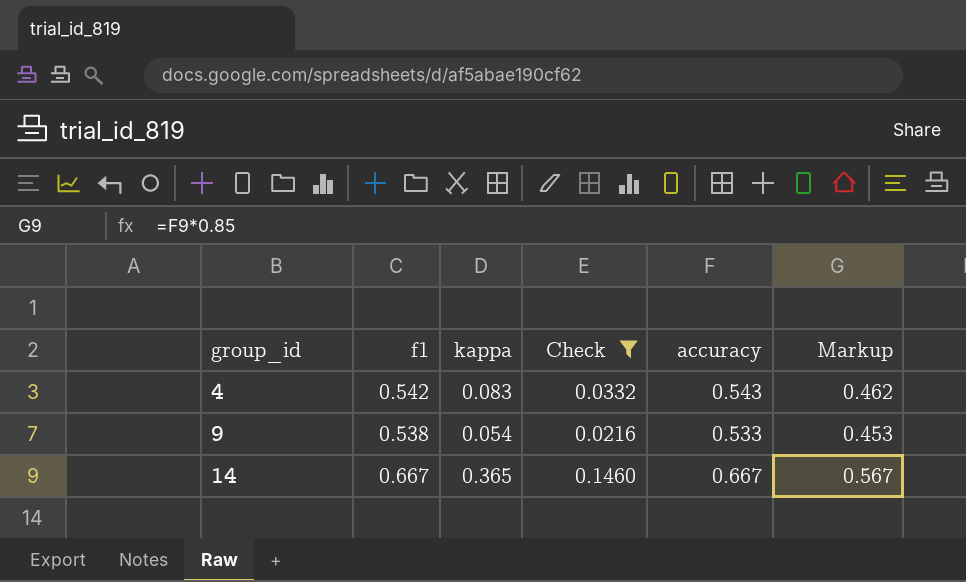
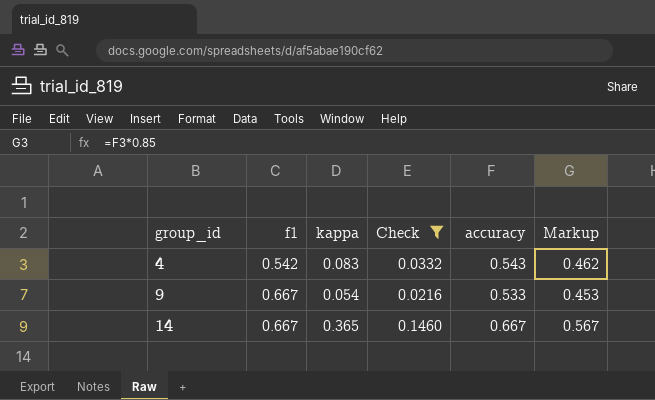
9 | f1: 0.538 -> 0.667

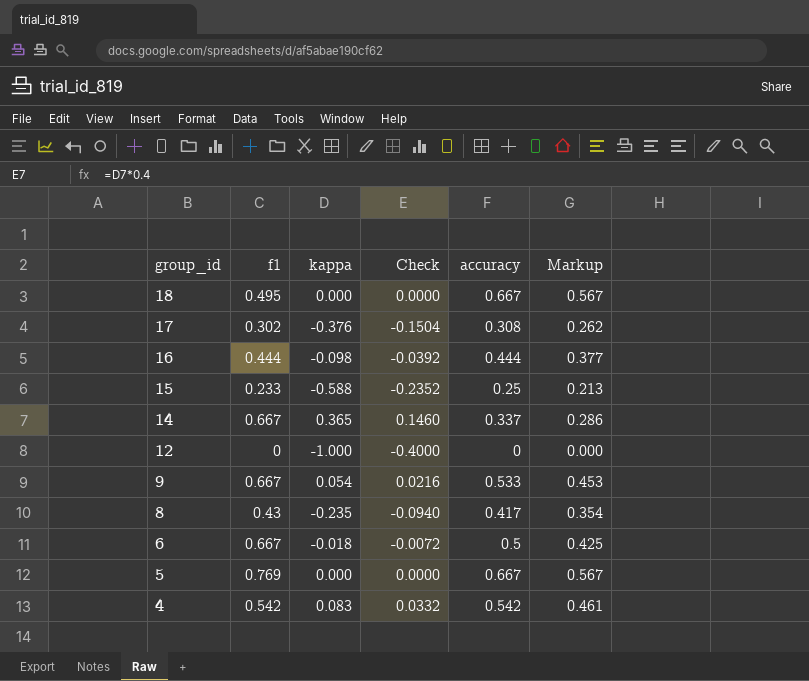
filter: Check >= 0.0216 -> none
row order: group_id ascending -> group_id descending
14 | accuracy: 0.667 -> 0.337
14 | Markup: 0.567 -> 0.286
4 | accuracy: 0.543 -> 0.542
4 | Markup: 0.462 -> 0.461

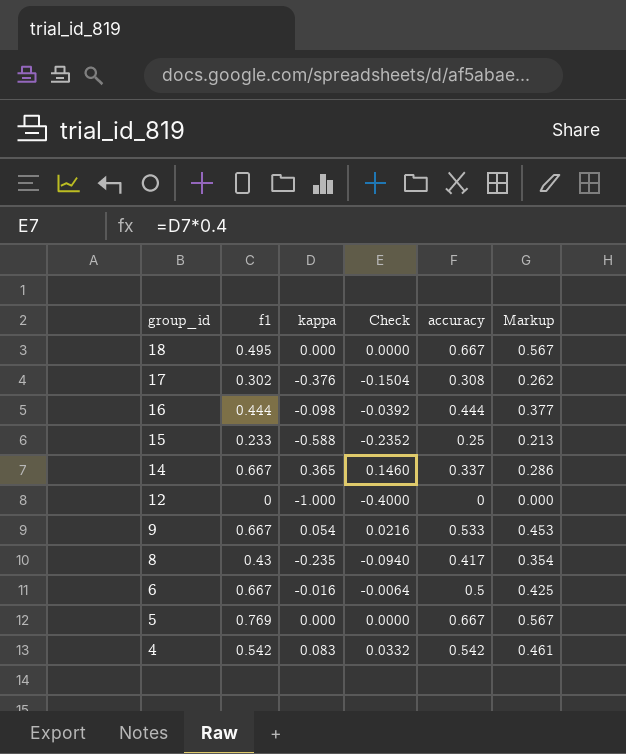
6 | kappa: -0.018 -> -0.016
6 | Check: -0.0072 -> -0.0064

